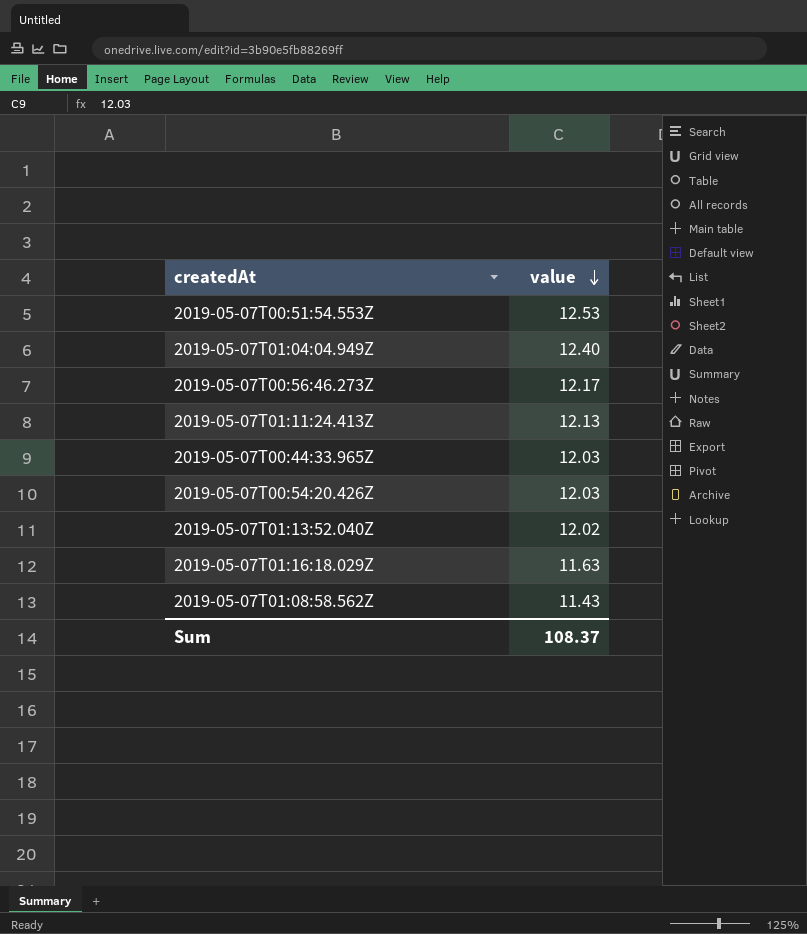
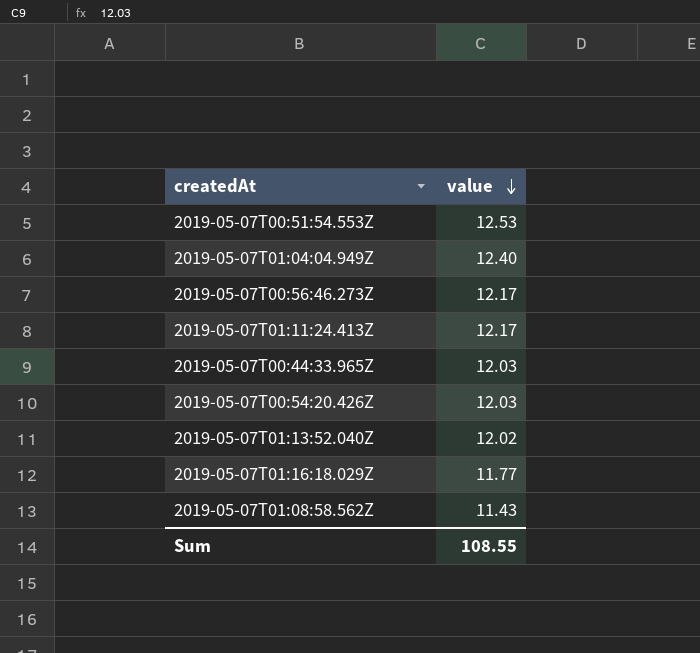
2019-05-07T01:11:24.413Z | value: 12.13 -> 12.17
2019-05-07T01:16:18.029Z | value: 11.63 -> 11.77
Sum | value: 108.37 -> 108.55

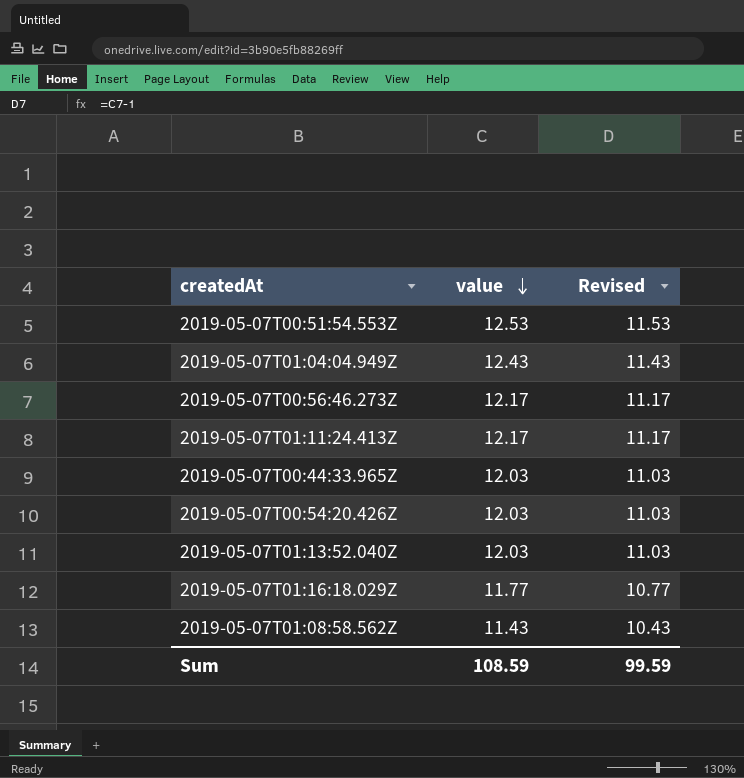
column Revised | formula: none -> [value] - 1
2019-05-07T01:04:04.949Z | value: 12.40 -> 12.43
2019-05-07T01:13:52.040Z | value: 12.02 -> 12.03
Sum | value: 108.55 -> 108.59

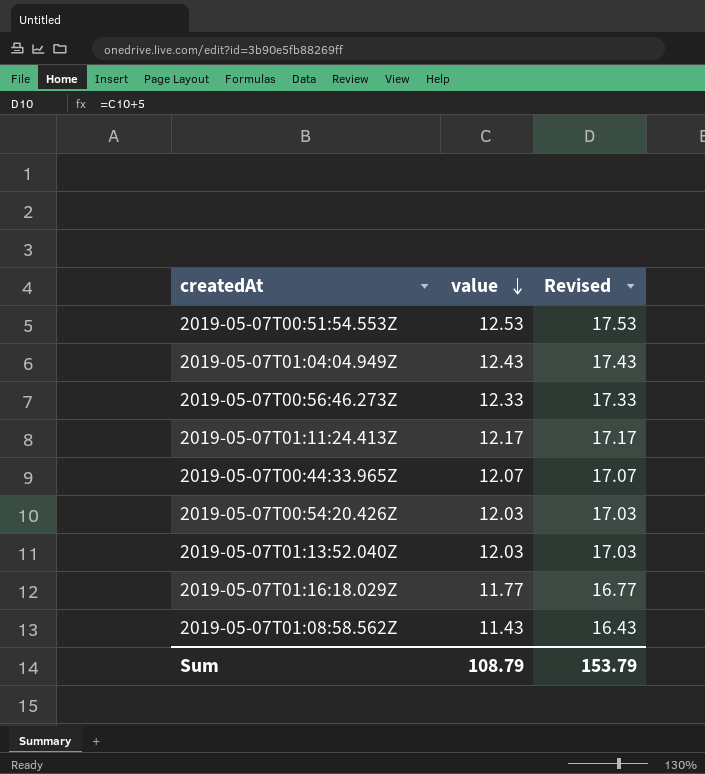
column Revised | formula: [value] - 1 -> [value] + 5
2019-05-07T00:56:46.273Z | value: 12.17 -> 12.33
2019-05-07T00:44:33.965Z | value: 12.03 -> 12.07
Sum | value: 108.59 -> 108.79
Sum | Revised: 99.59 -> 153.79

